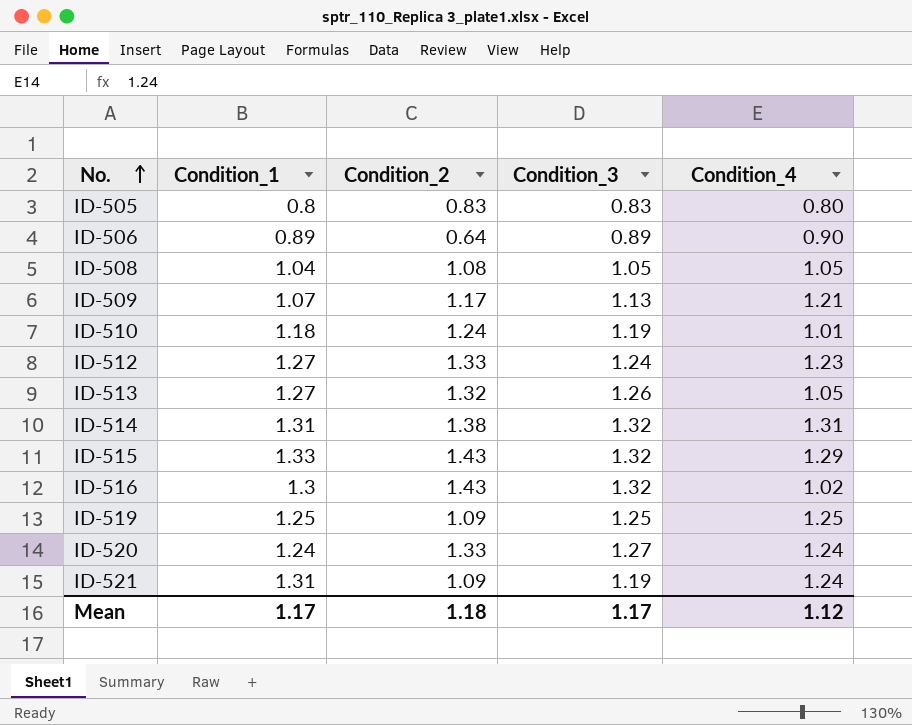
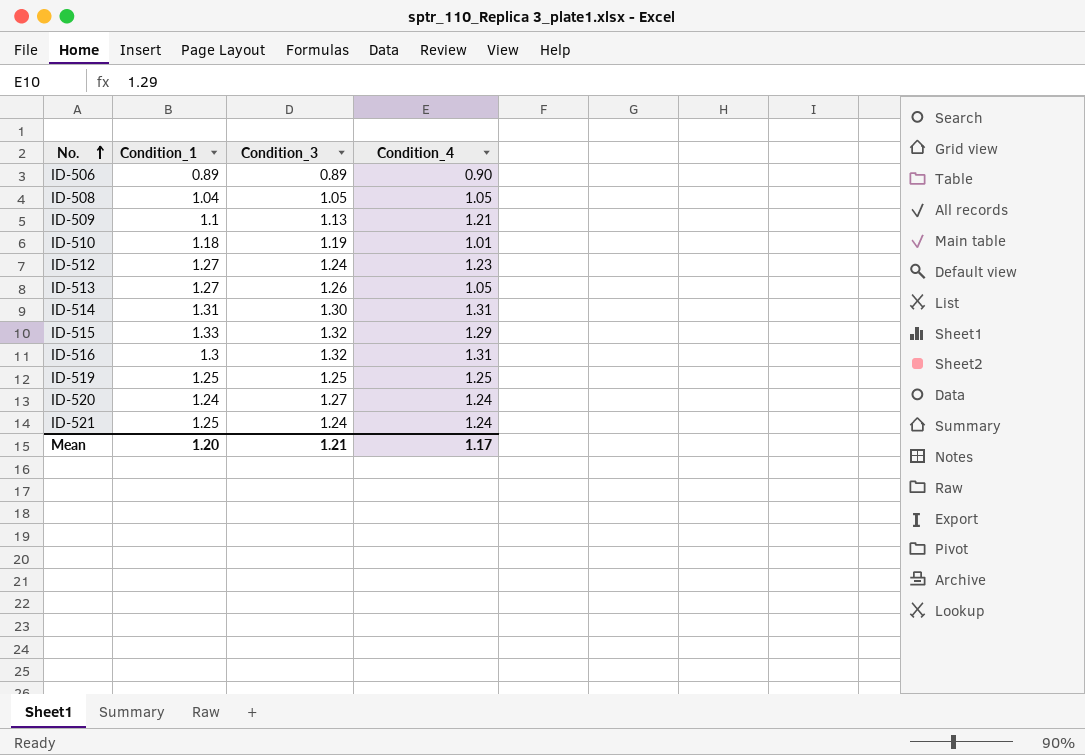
column Condition_2 | position: 3 -> none
row ID-505: 0.8 | 0.83 | 0.83 | 0.80 -> none
ID-509 | Condition_1: 1.07 -> 1.1
ID-514 | Condition_3: 1.32 -> 1.30
ID-516 | Condition_4: 1.02 -> 1.31
ID-521 | Condition_1: 1.31 -> 1.25
ID-521 | Condition_3: 1.19 -> 1.24
Mean | Condition_1: 1.17 -> 1.20
Mean | Condition_3: 1.17 -> 1.21
Mean | Condition_4: 1.12 -> 1.17

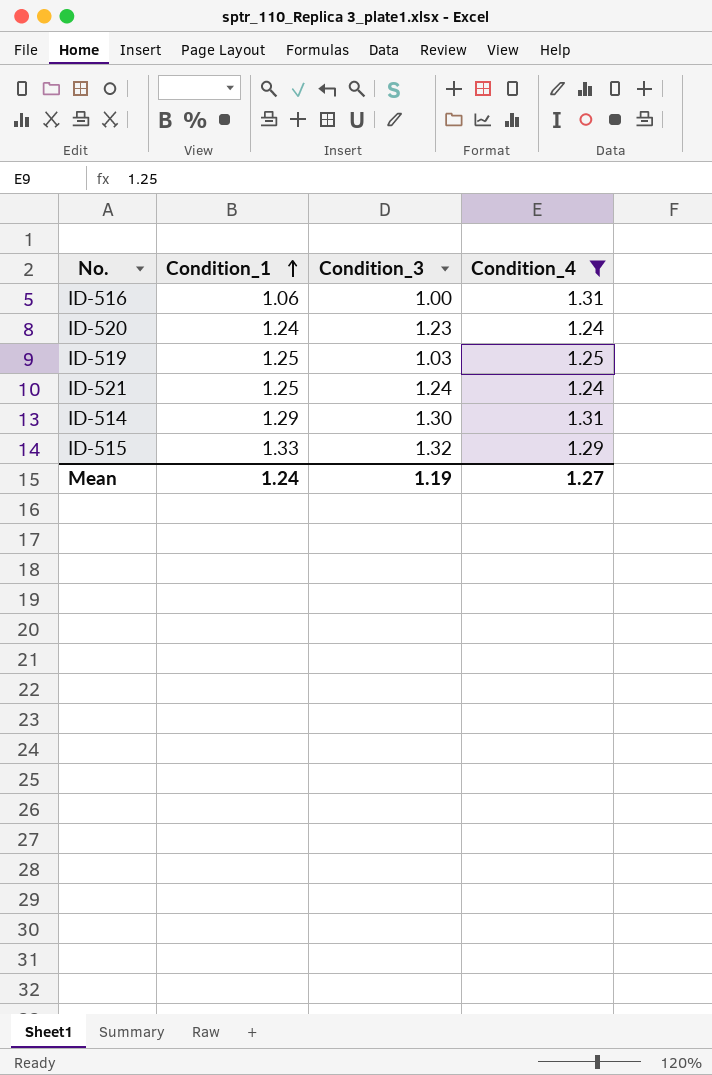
filter: none -> Condition_4 >= 1.24
row order: No. ascending -> Condition_1 ascending
ID-516 | Condition_1: 1.3 -> 1.06
ID-516 | Condition_3: 1.32 -> 1.00
ID-520 | Condition_3: 1.27 -> 1.23
ID-519 | Condition_3: 1.25 -> 1.03
ID-514 | Condition_1: 1.31 -> 1.29
Mean | Condition_1: 1.20 -> 1.24
Mean | Condition_3: 1.21 -> 1.19
Mean | Condition_4: 1.17 -> 1.27

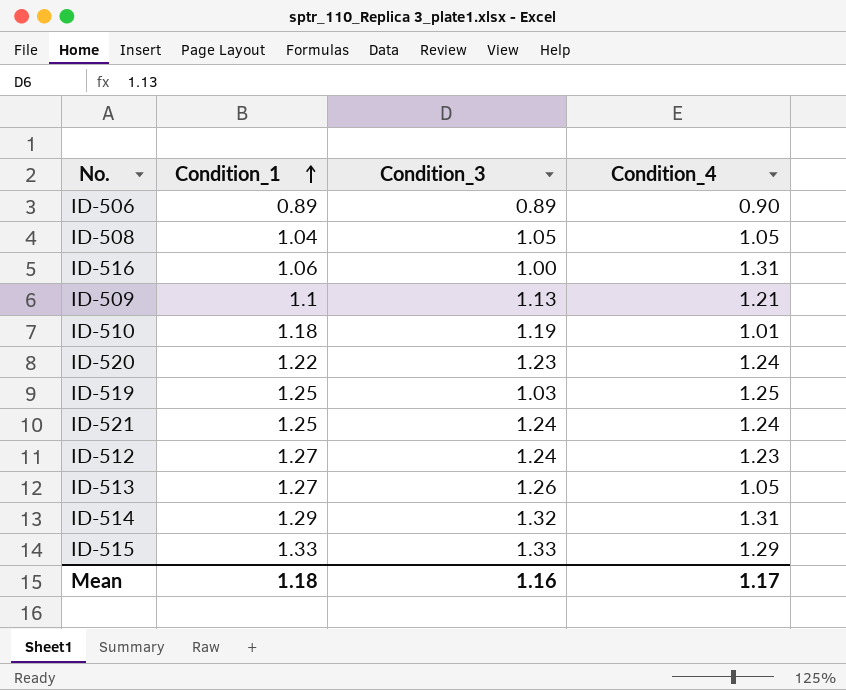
filter: Condition_4 >= 1.24 -> none
ID-520 | Condition_1: 1.24 -> 1.22
ID-514 | Condition_3: 1.30 -> 1.32
ID-515 | Condition_3: 1.32 -> 1.33
Mean | Condition_1: 1.24 -> 1.18
Mean | Condition_3: 1.19 -> 1.16
Mean | Condition_4: 1.27 -> 1.17

